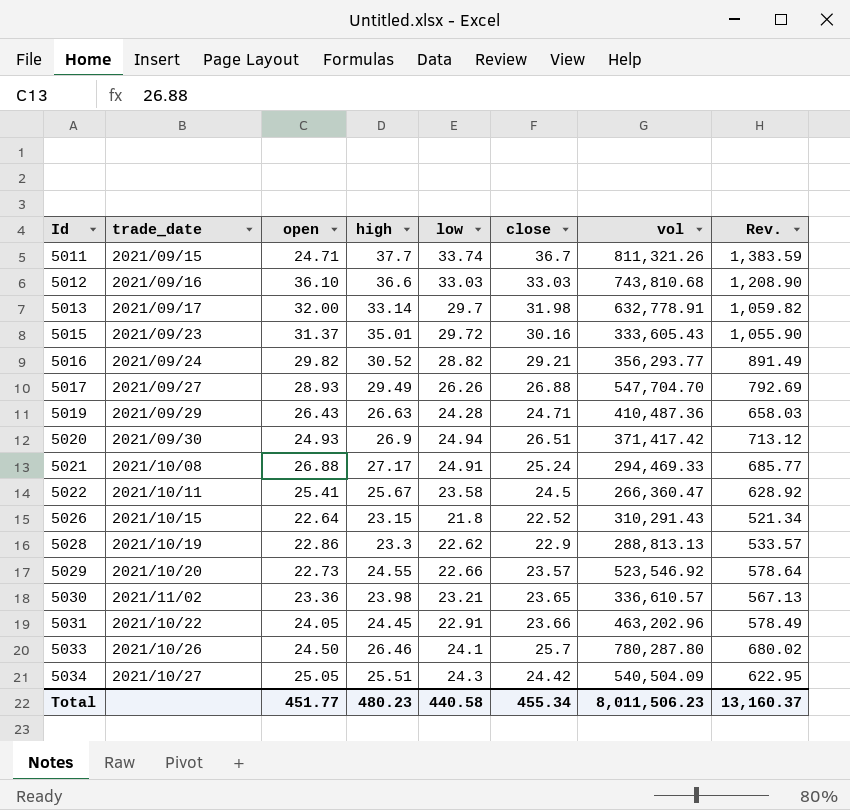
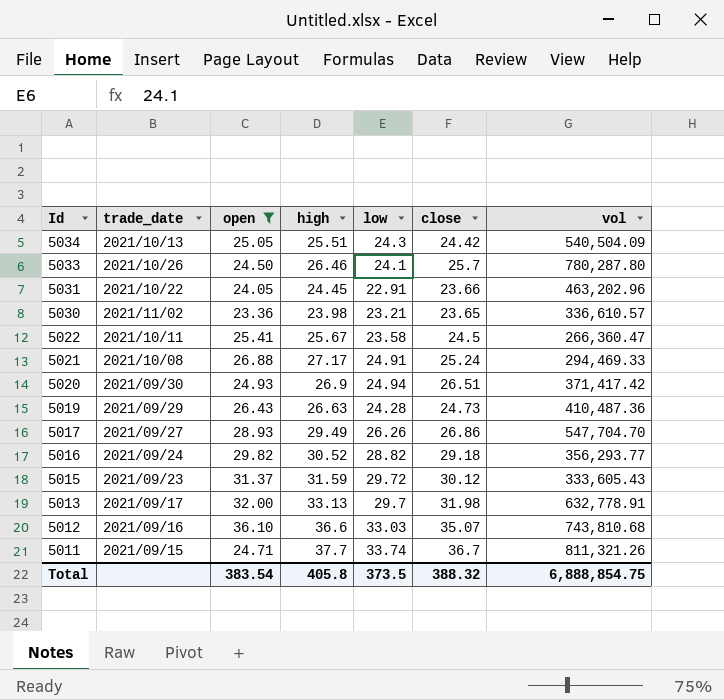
filter: none -> open >= 23.36
row order: Id ascending -> Id descending
column Rev. | formula: [high] * [close] -> none
5034 | trade_date: 2021/10/27 -> 2021/10/13
5019 | close: 24.71 -> 24.73
5017 | close: 26.88 -> 26.86
5016 | close: 29.21 -> 29.18
5015 | high: 35.01 -> 31.59
5015 | close: 30.16 -> 30.12
5013 | high: 33.14 -> 33.13
5012 | close: 33.03 -> 35.07
Total | open: 451.77 -> 383.54
Total | high: 480.23 -> 405.8
Total | low: 440.58 -> 373.5
Total | close: 455.34 -> 388.32
Total | vol: 8,011,506.23 -> 6,888,854.75

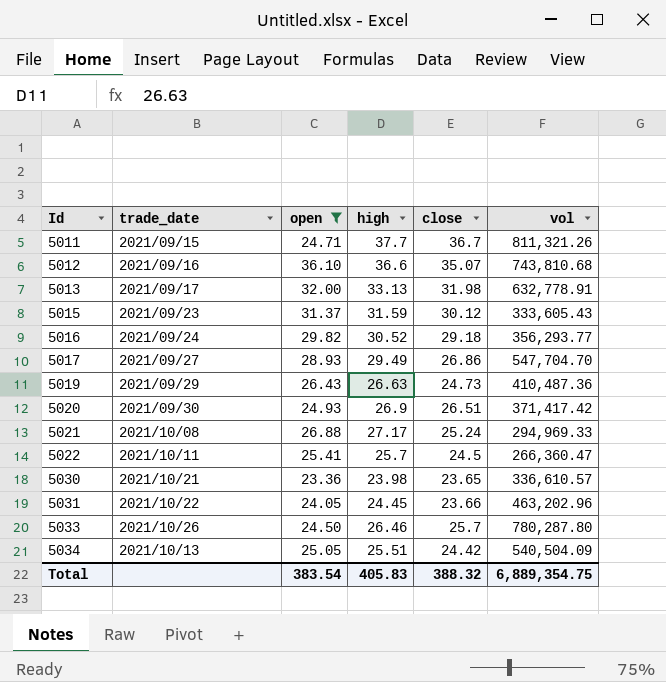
row order: Id descending -> Id ascending
column low | position: 5 -> none
5021 | vol: 294,469.33 -> 294,969.33
5022 | high: 25.67 -> 25.7
5030 | trade_date: 2021/11/02 -> 2021/10/21
Total | high: 405.8 -> 405.83
Total | vol: 6,888,854.75 -> 6,889,354.75

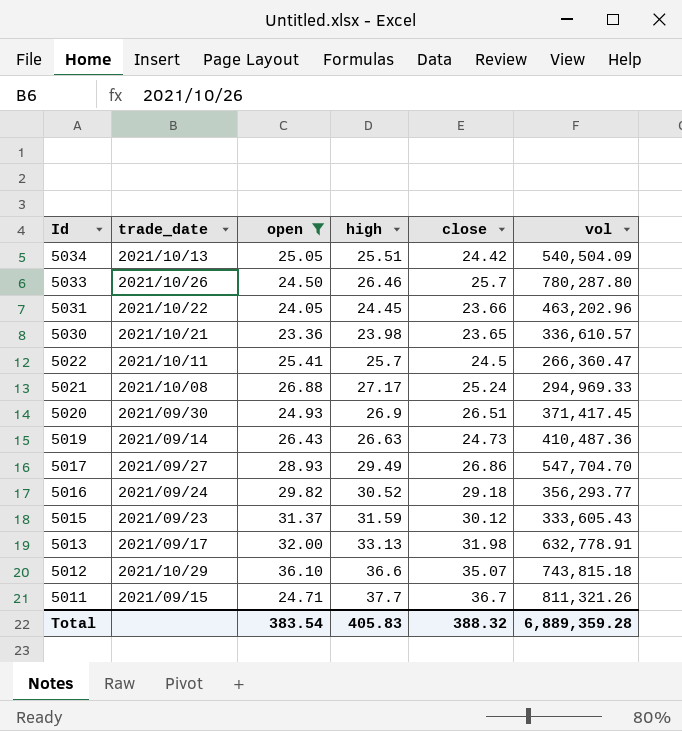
row order: Id ascending -> Id descending
5020 | vol: 371,417.42 -> 371,417.45
5019 | trade_date: 2021/09/29 -> 2021/09/14
5012 | trade_date: 2021/09/16 -> 2021/10/29
5012 | vol: 743,810.68 -> 743,815.18
Total | vol: 6,889,354.75 -> 6,889,359.28

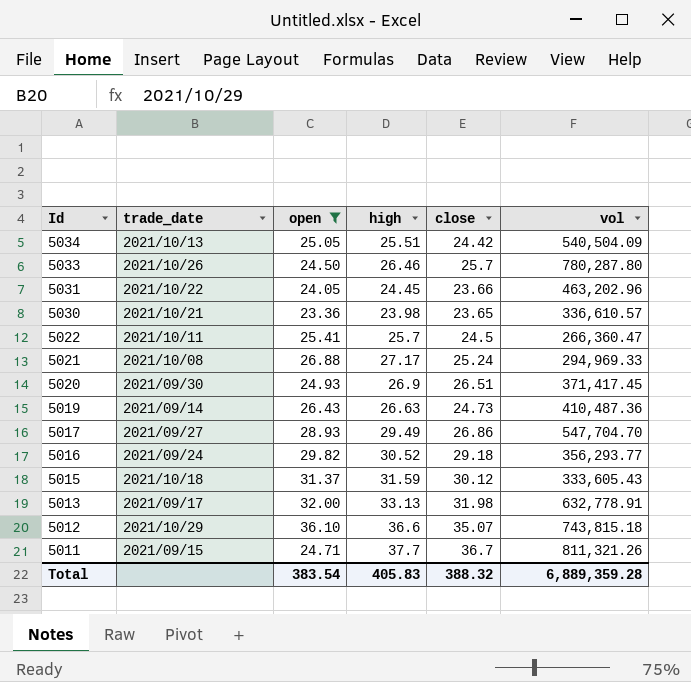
5015 | trade_date: 2021/09/23 -> 2021/10/18

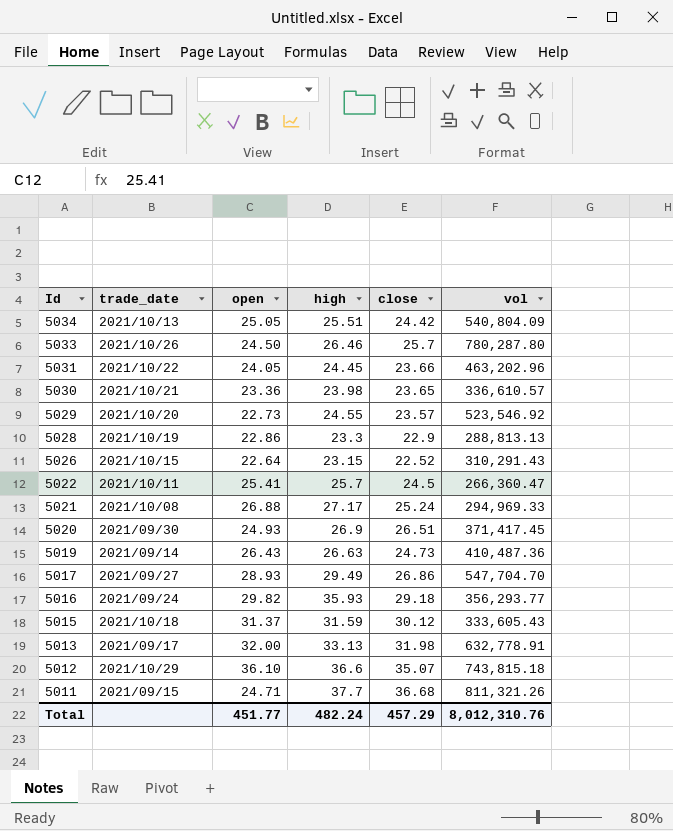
filter: open >= 23.36 -> none
5034 | vol: 540,504.09 -> 540,804.09
5016 | high: 30.52 -> 35.93
5011 | close: 36.7 -> 36.68
Total | open: 383.54 -> 451.77
Total | high: 405.83 -> 482.24
Total | close: 388.32 -> 457.29
Total | vol: 6,889,359.28 -> 8,012,310.76

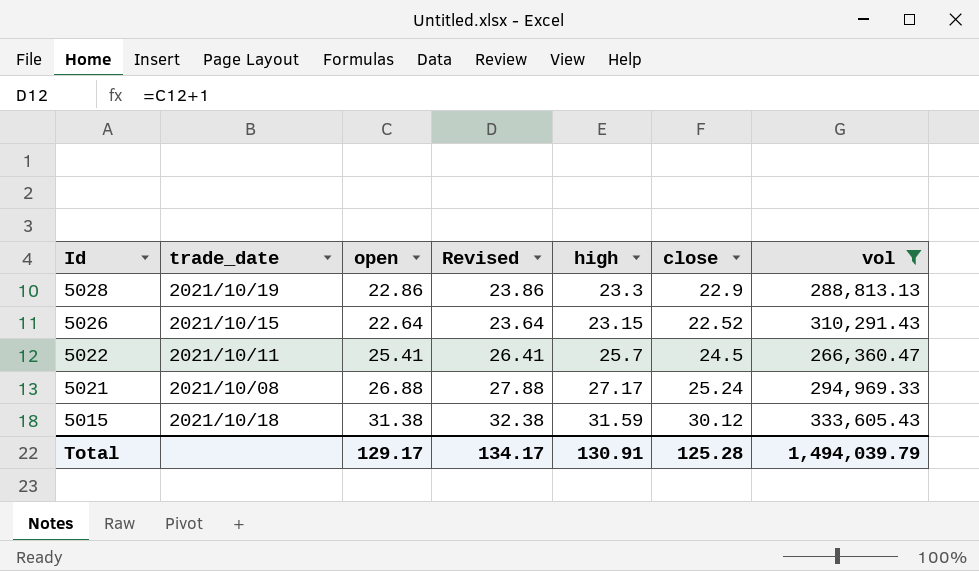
filter: none -> vol <= 333,605.43
column Revised | formula: none -> [open] + 1
5015 | open: 31.37 -> 31.38
Total | open: 451.77 -> 129.17
Total | high: 482.24 -> 130.91
Total | close: 457.29 -> 125.28
Total | vol: 8,012,310.76 -> 1,494,039.79

